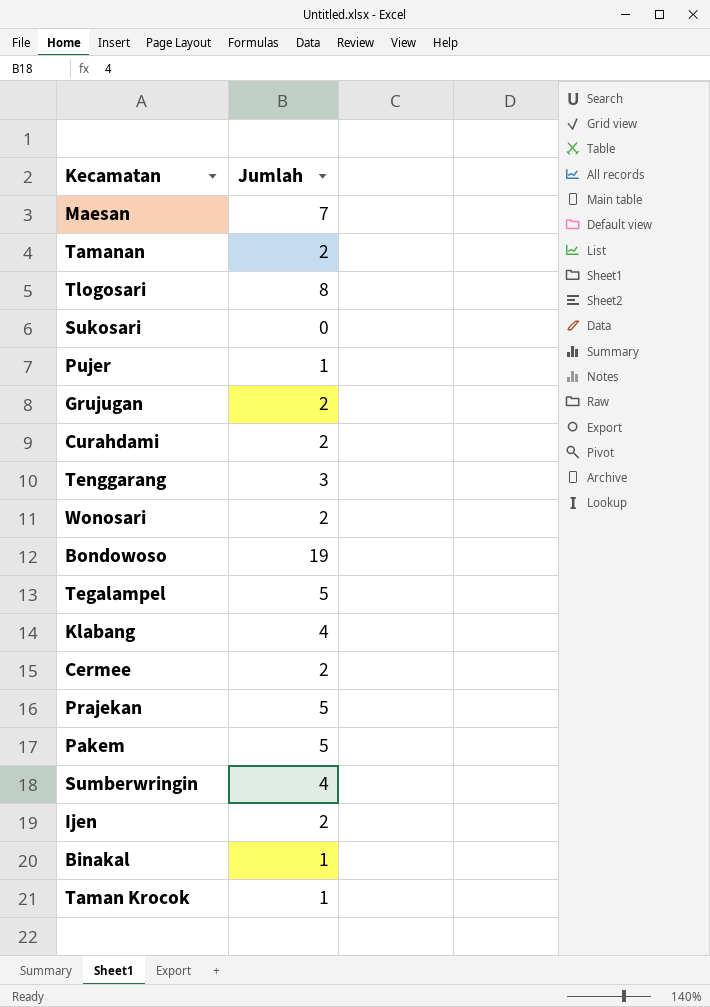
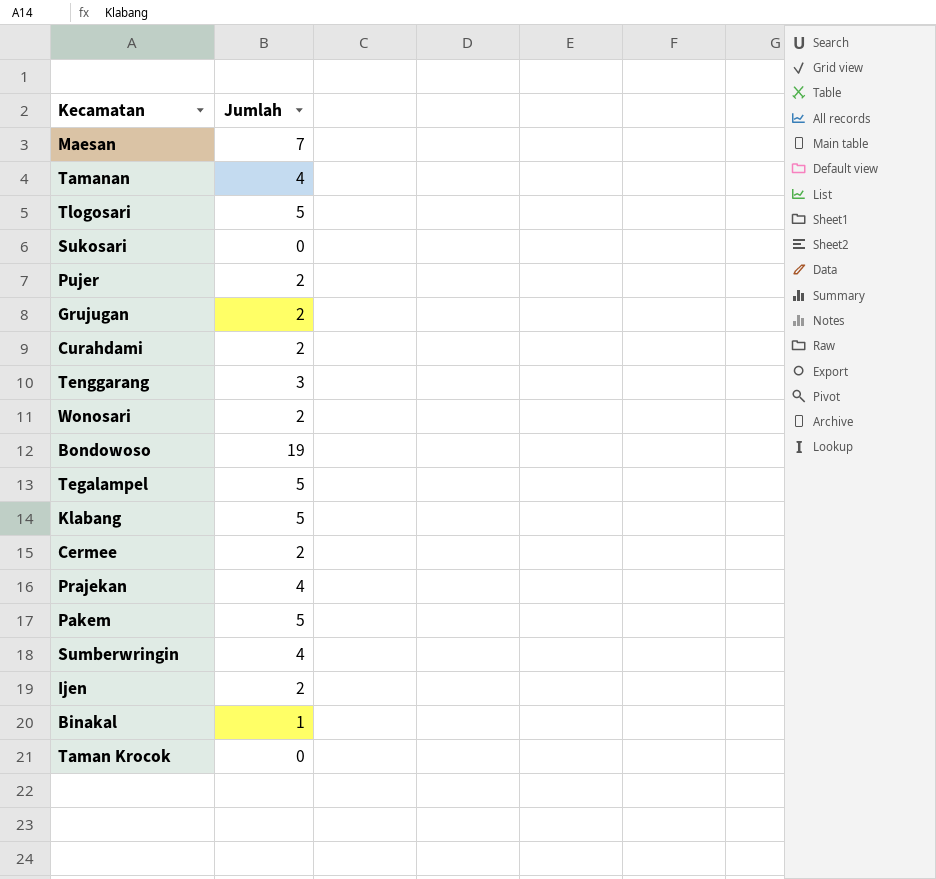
Tamanan | Jumlah: 2 -> 4
Tlogosari | Jumlah: 8 -> 5
Pujer | Jumlah: 1 -> 2
Klabang | Jumlah: 4 -> 5
Prajekan | Jumlah: 5 -> 4
Taman Krocok | Jumlah: 1 -> 0

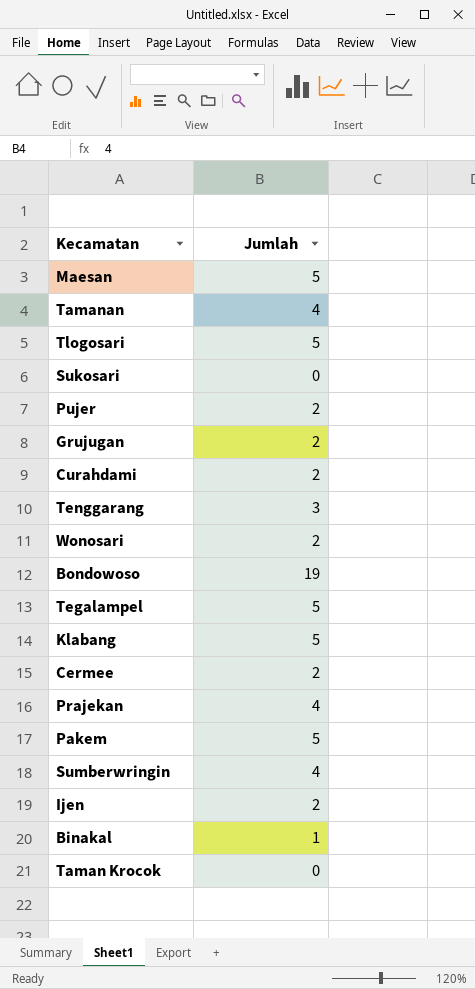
Maesan | Jumlah: 7 -> 5

